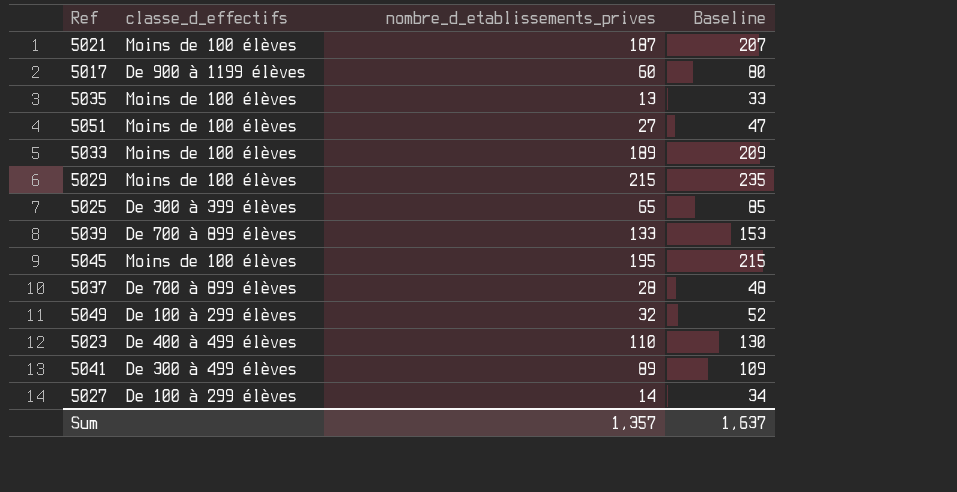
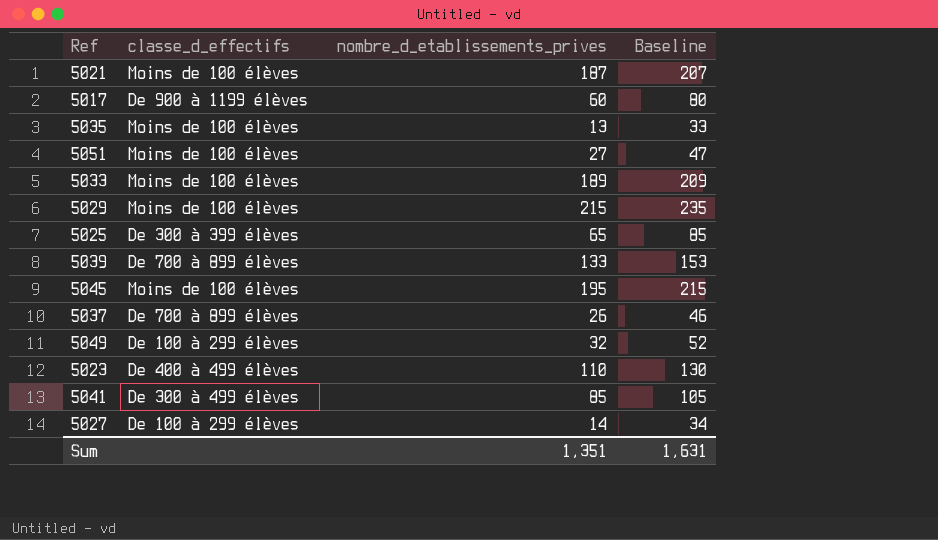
5037 | nombre_d_etablissements_prives: 28 -> 26
5037 | Baseline: 48 -> 46
5041 | nombre_d_etablissements_prives: 89 -> 85
5041 | Baseline: 109 -> 105
Sum | nombre_d_etablissements_prives: 1,357 -> 1,351
Sum | Baseline: 1,637 -> 1,631

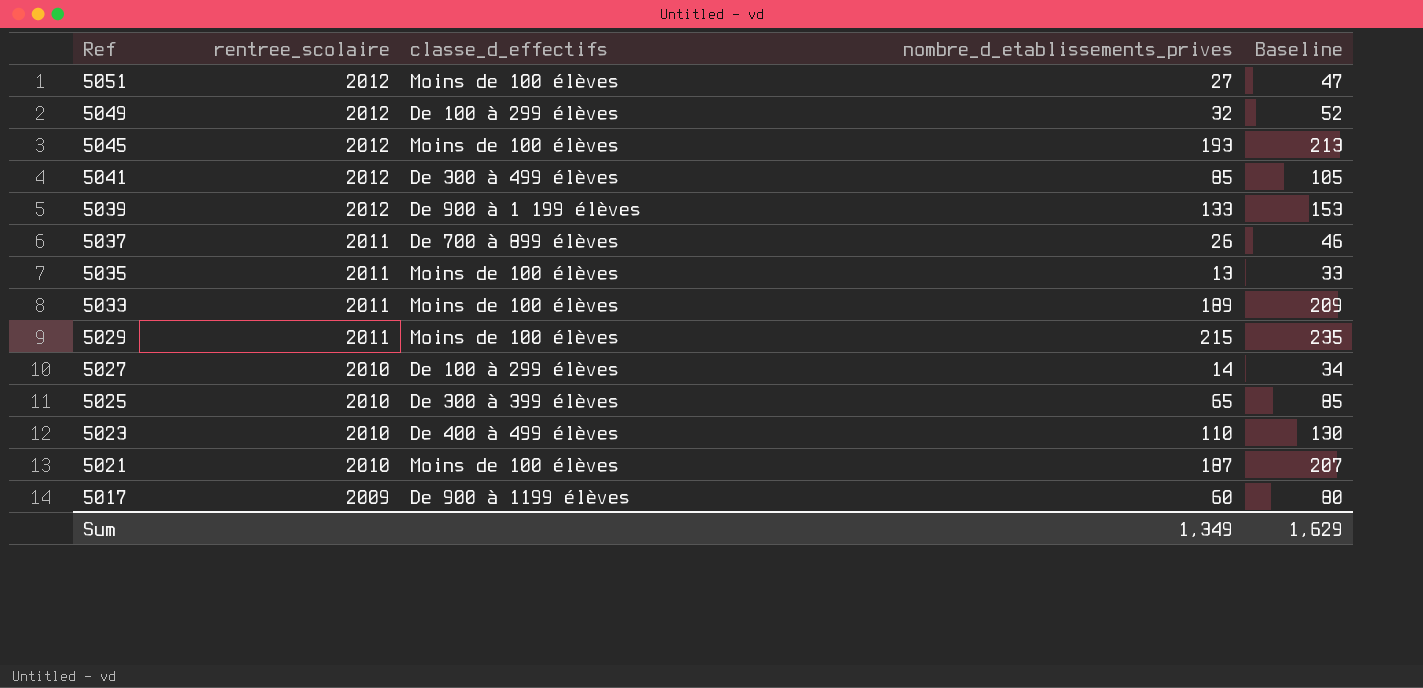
row order: none -> Ref descending
column rentree_scolaire | position: none -> 2
5045 | nombre_d_etablissements_prives: 195 -> 193
5045 | Baseline: 215 -> 213
5039 | classe_d_effectifs: De 700 à 899 élèves -> De 900 à 1 199 élèves
Sum | nombre_d_etablissements_prives: 1,351 -> 1,349
Sum | Baseline: 1,631 -> 1,629

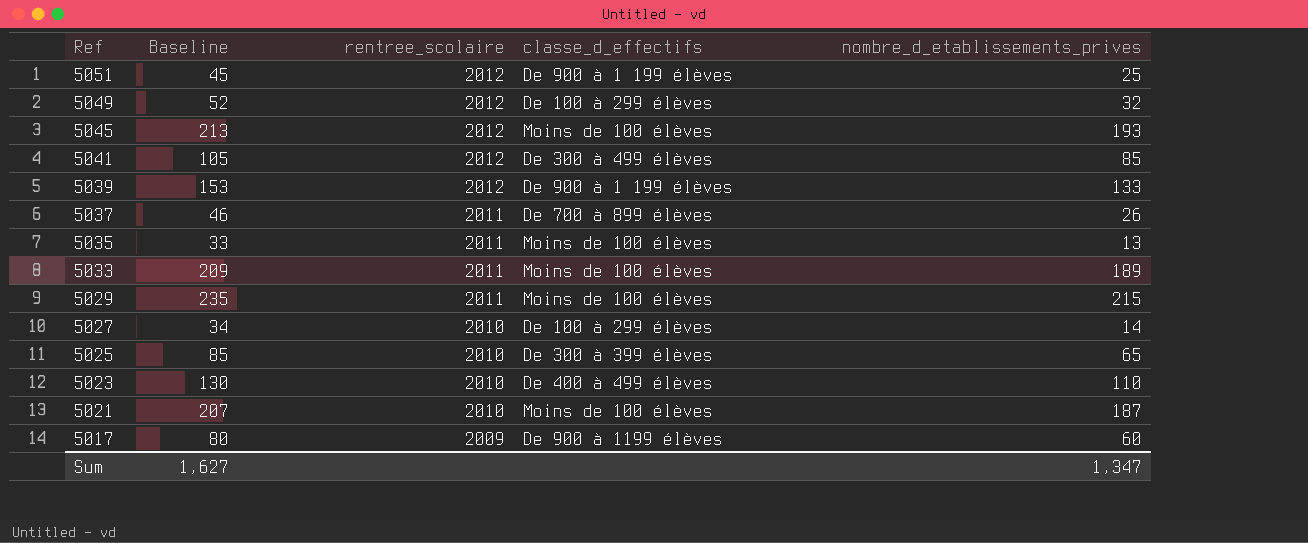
column Baseline | position: 5 -> 2
5051 | Baseline: 47 -> 45
5051 | classe_d_effectifs: Moins de 100 élèves -> De 900 à 1 199 élèves
5051 | nombre_d_etablissements_prives: 27 -> 25
Sum | Baseline: 1,629 -> 1,627
Sum | nombre_d_etablissements_prives: 1,349 -> 1,347

